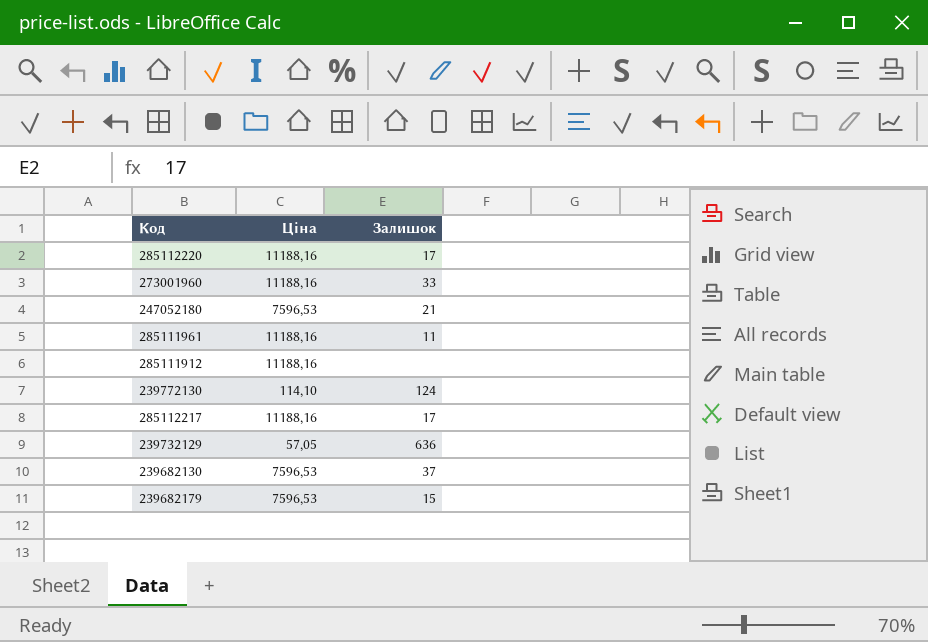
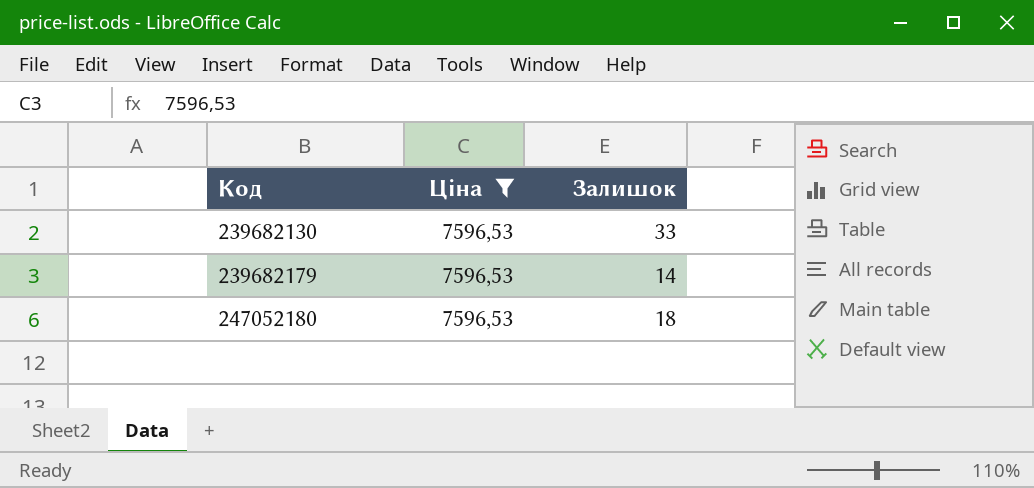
filter: none -> Ціна = 7596,53
row order: none -> Код ascending
239682130 | Залишок: 37 -> 33
239682179 | Залишок: 15 -> 14
247052180 | Залишок: 21 -> 18

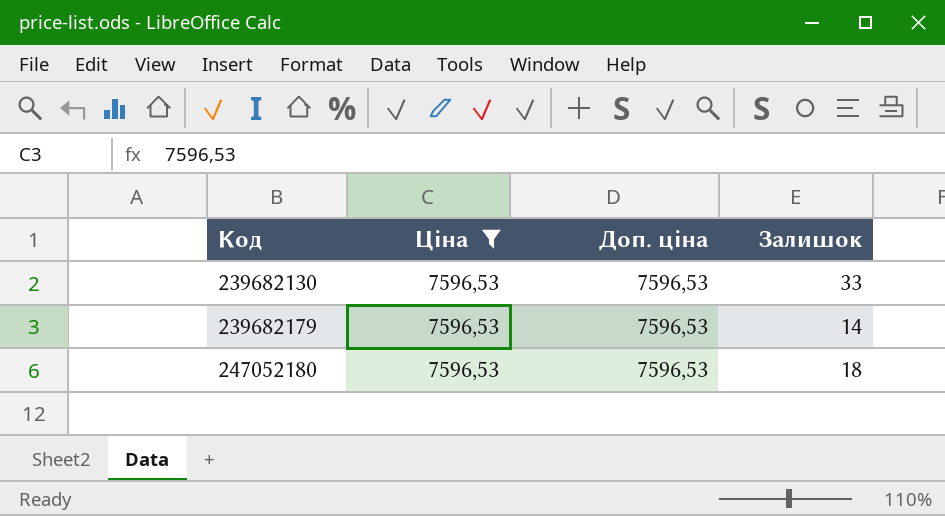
column Доп. ціна | position: none -> 3

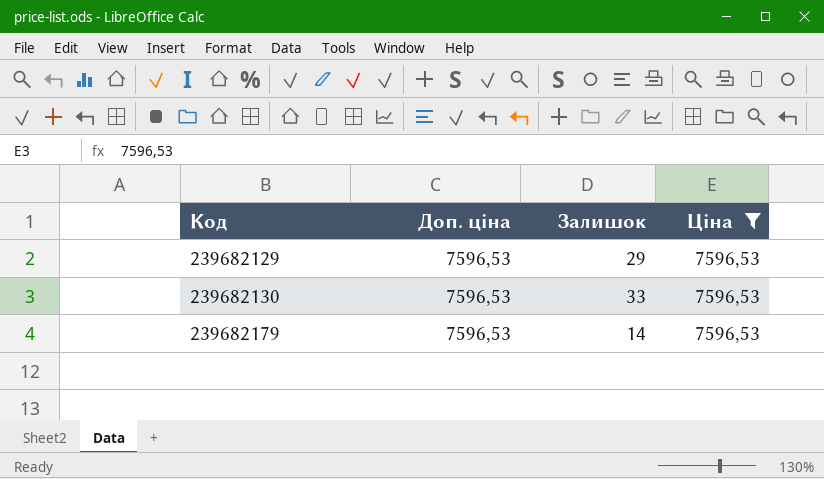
column Ціна | position: 2 -> 4
row 247052180: 7596,53 | 7596,53 | 18 -> none
row 239682129: none -> 7596,53 | 29 | 7596,53

